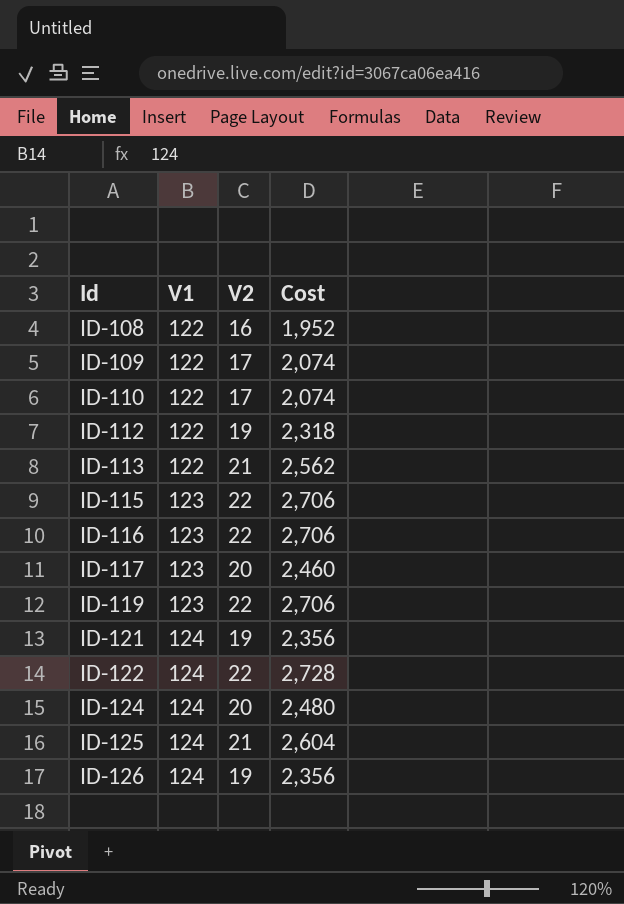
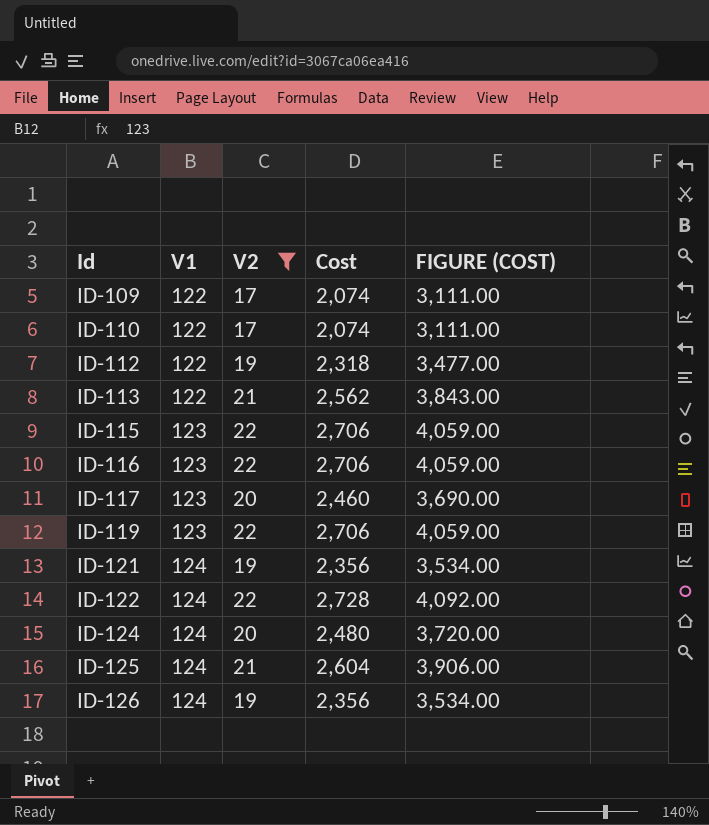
filter: none -> V2 != 16
column FIGURE (COST) | formula: none -> [Cost] * 1.5

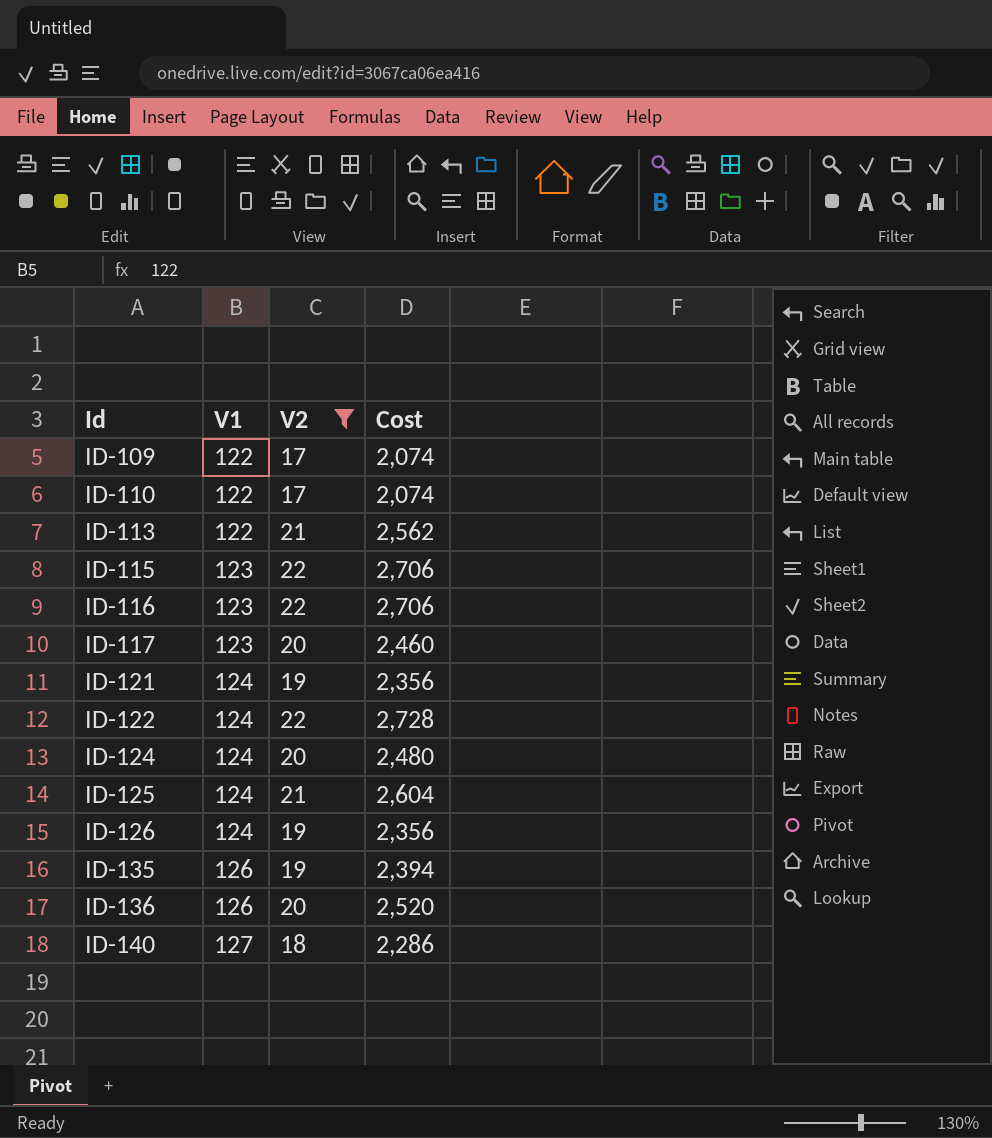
column FIGURE (COST) | formula: [Cost] * 1.5 -> none
row ID-112: 122 | 19 | 2,318 | 3,477.00 -> none
row ID-119: 123 | 22 | 2,706 | 4,059.00 -> none
row ID-135: none -> 126 | 19 | 2,394
row ID-136: none -> 126 | 20 | 2,520
row ID-140: none -> 127 | 18 | 2,286

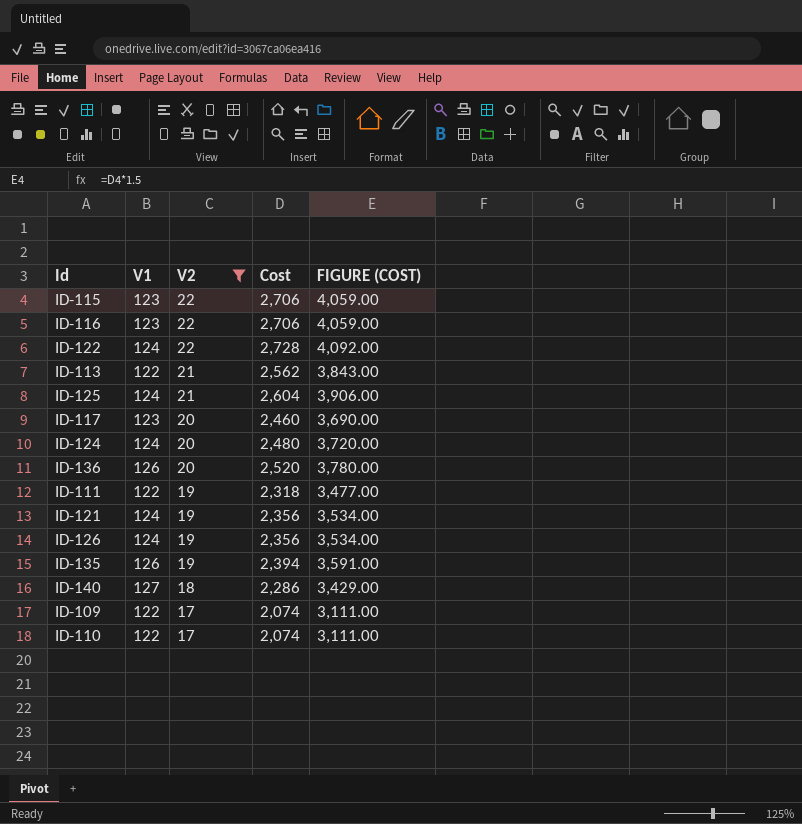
row order: Id ascending -> V2 descending
column FIGURE (COST) | formula: none -> [Cost] * 1.5
row ID-111: none -> 122 | 19 | 2,318 | 3,477.00

